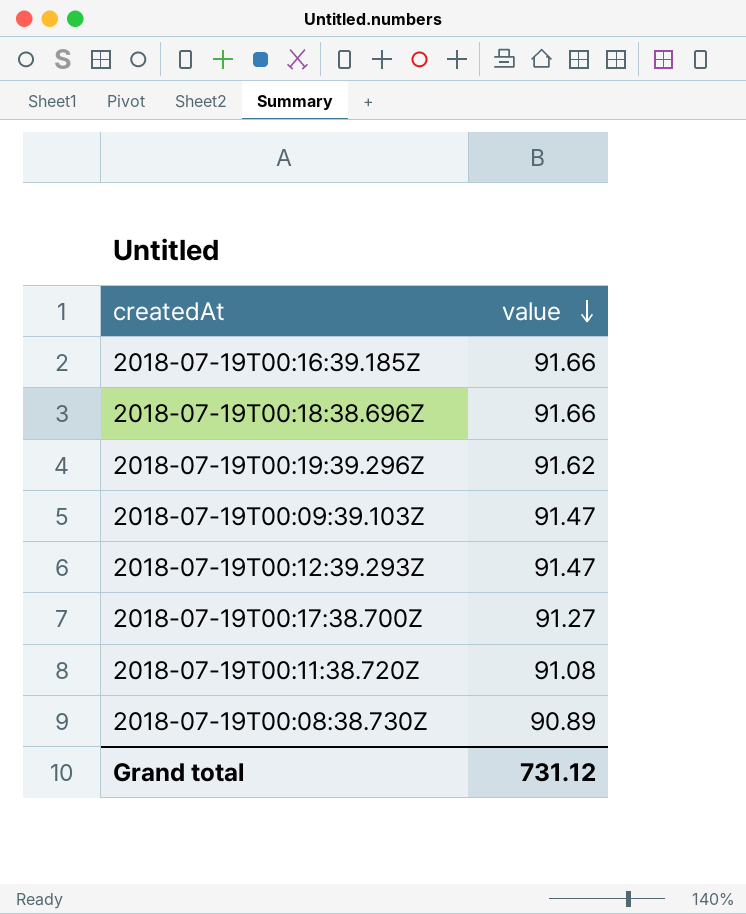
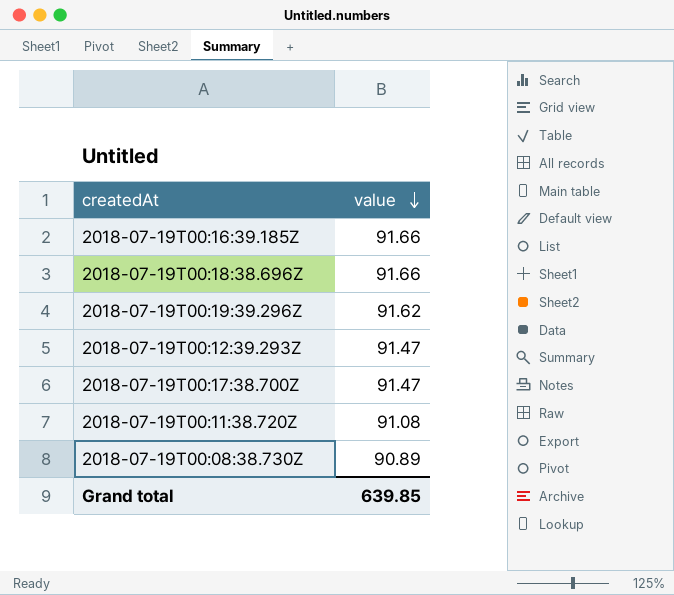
row 2018-07-19T00:09:39.103Z: 91.47 -> none
2018-07-19T00:17:38.700Z | value: 91.27 -> 91.47
Grand total | value: 731.12 -> 639.85

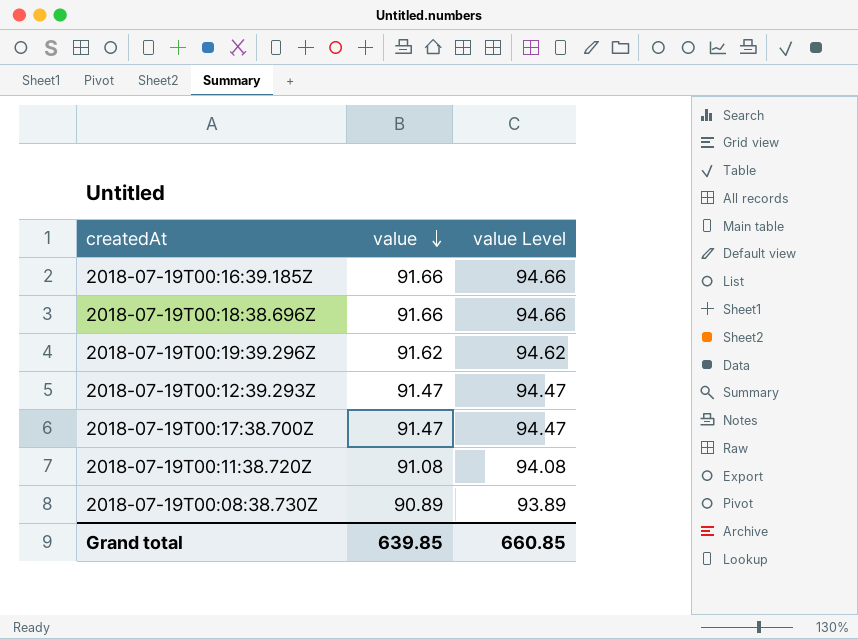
column value Level | formula: none -> [value] + 3

